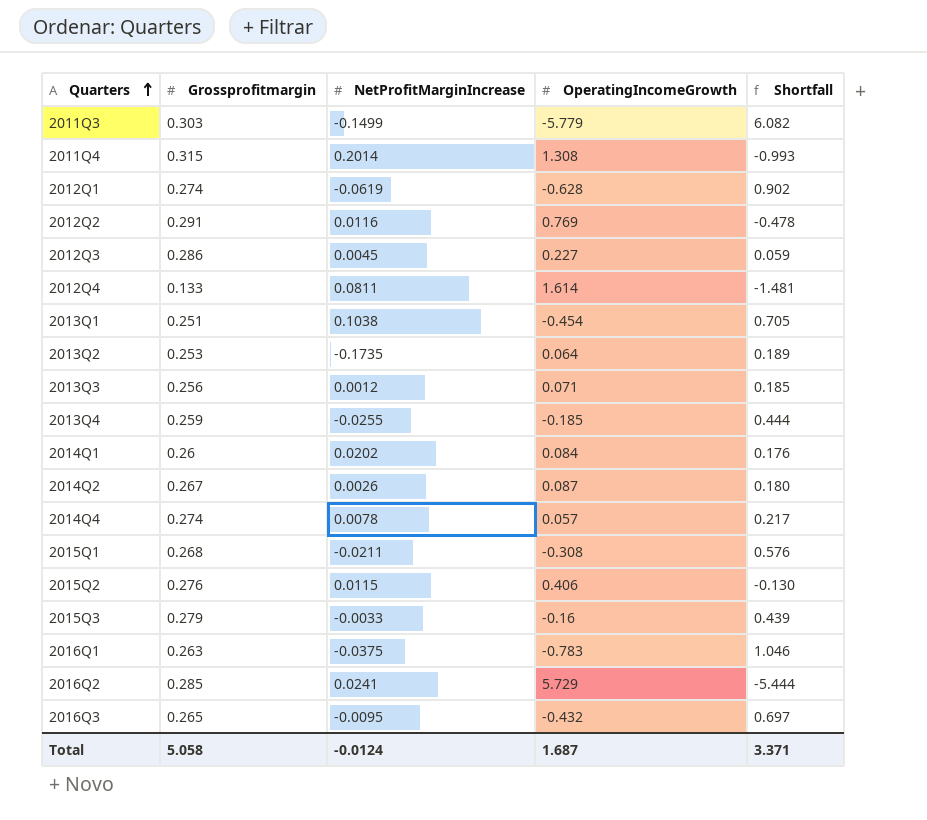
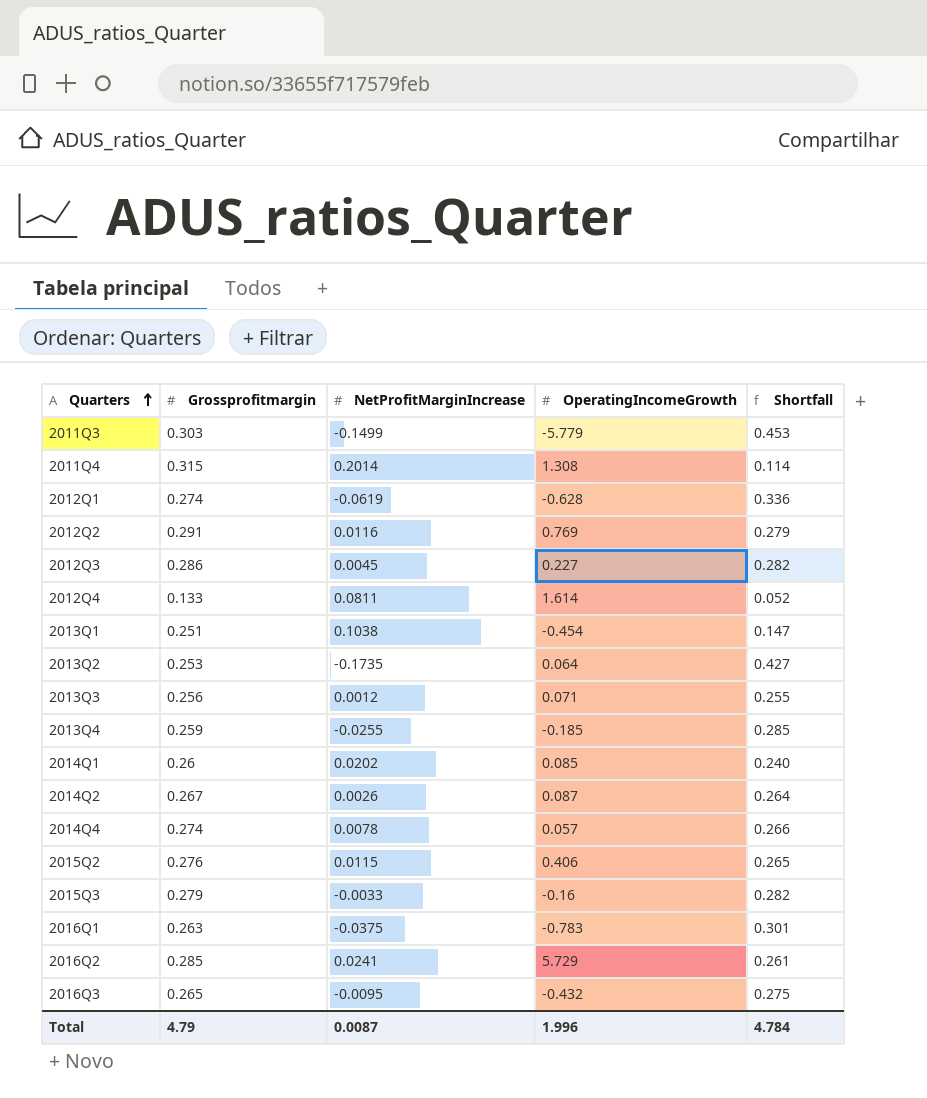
column Shortfall | formula: [Grossprofitmargin] - [OperatingIncomeGrowth] -> [Grossprofitmargin] - [NetProfitMarginIncrease]
row 2015Q1: 0.268 | -0.0211 | -0.308 | 0.576 -> none
2014Q1 | OperatingIncomeGrowth: 0.084 -> 0.085
Total | Grossprofitmargin: 5.058 -> 4.79
Total | NetProfitMarginIncrease: -0.0124 -> 0.0087
Total | OperatingIncomeGrowth: 1.687 -> 1.996
Total | Shortfall: 3.371 -> 4.784

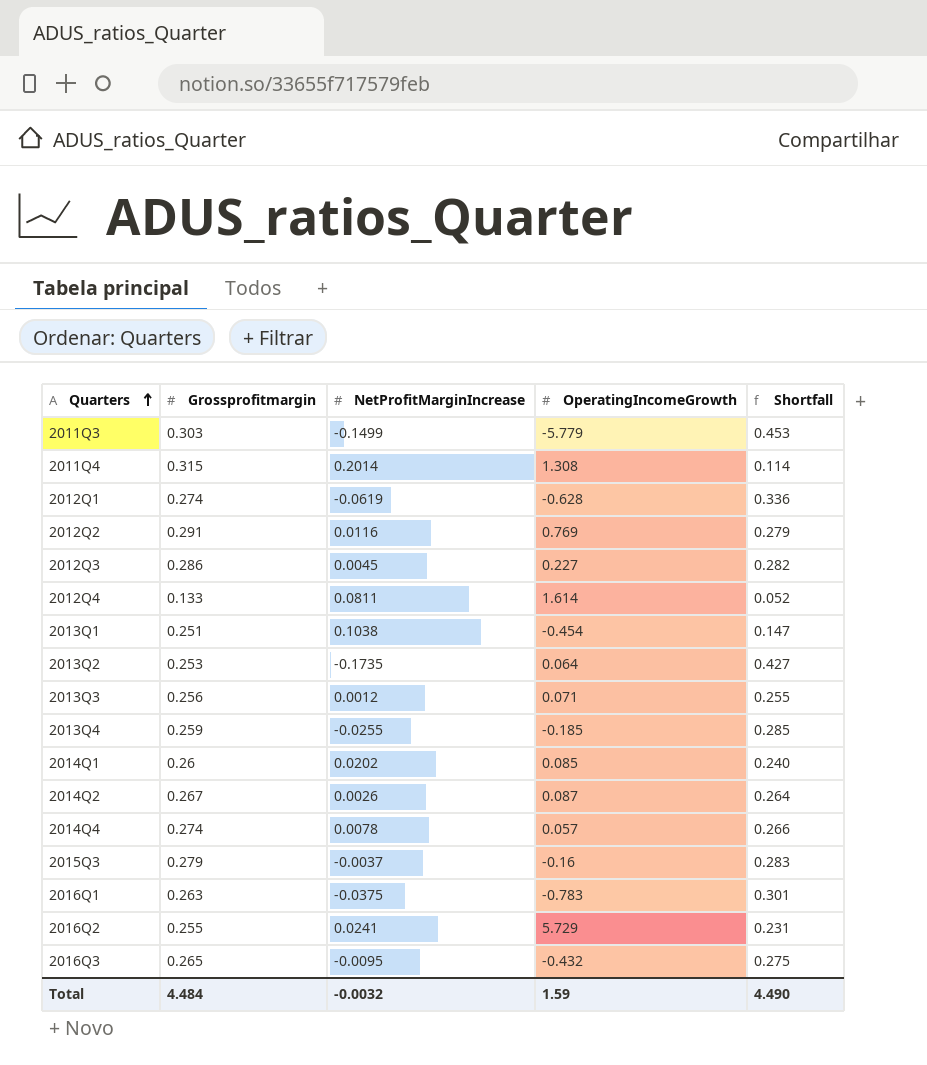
row 2015Q2: 0.276 | 0.0115 | 0.406 | 0.265 -> none
2015Q3 | NetProfitMarginIncrease: -0.0033 -> -0.0037
2015Q3 | Shortfall: 0.282 -> 0.283
2016Q2 | Grossprofitmargin: 0.285 -> 0.255
2016Q2 | Shortfall: 0.261 -> 0.231
Total | Grossprofitmargin: 4.79 -> 4.484
Total | NetProfitMarginIncrease: 0.0087 -> -0.0032
Total | OperatingIncomeGrowth: 1.996 -> 1.59
Total | Shortfall: 4.784 -> 4.490

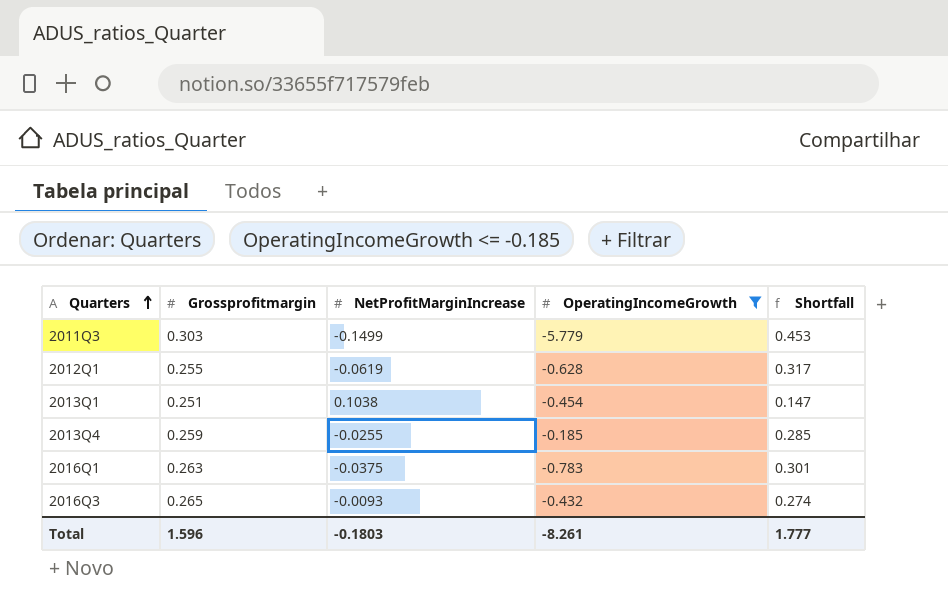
filter: none -> OperatingIncomeGrowth <= -0.185
2012Q1 | Grossprofitmargin: 0.274 -> 0.255
2012Q1 | Shortfall: 0.336 -> 0.317
2016Q3 | NetProfitMarginIncrease: -0.0095 -> -0.0093
2016Q3 | Shortfall: 0.275 -> 0.274
Total | Grossprofitmargin: 4.484 -> 1.596
Total | NetProfitMarginIncrease: -0.0032 -> -0.1803
Total | OperatingIncomeGrowth: 1.59 -> -8.261
Total | Shortfall: 4.490 -> 1.777

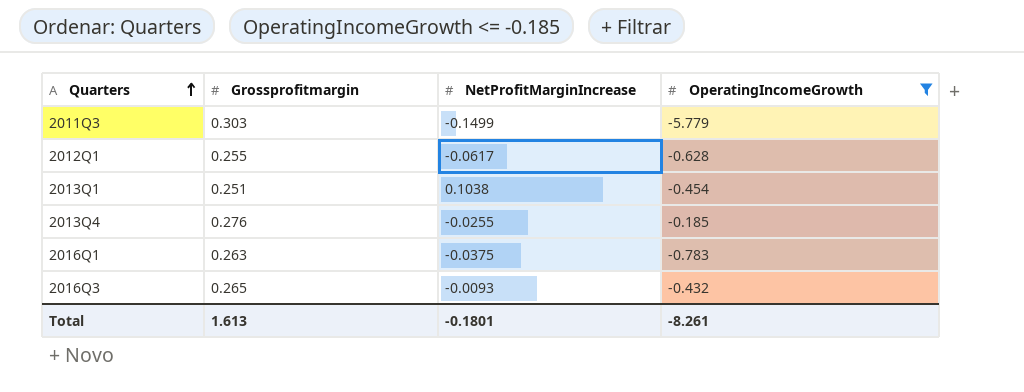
column Shortfall | formula: [Grossprofitmargin] - [NetProfitMarginIncrease] -> none
2012Q1 | NetProfitMarginIncrease: -0.0619 -> -0.0617
2013Q4 | Grossprofitmargin: 0.259 -> 0.276
Total | Grossprofitmargin: 1.596 -> 1.613
Total | NetProfitMarginIncrease: -0.1803 -> -0.1801

